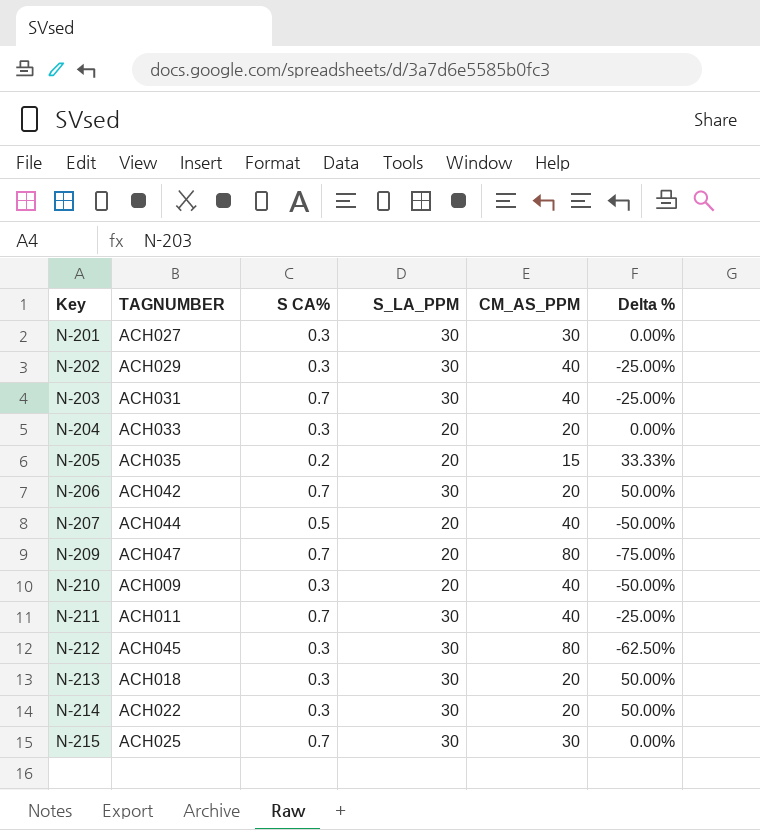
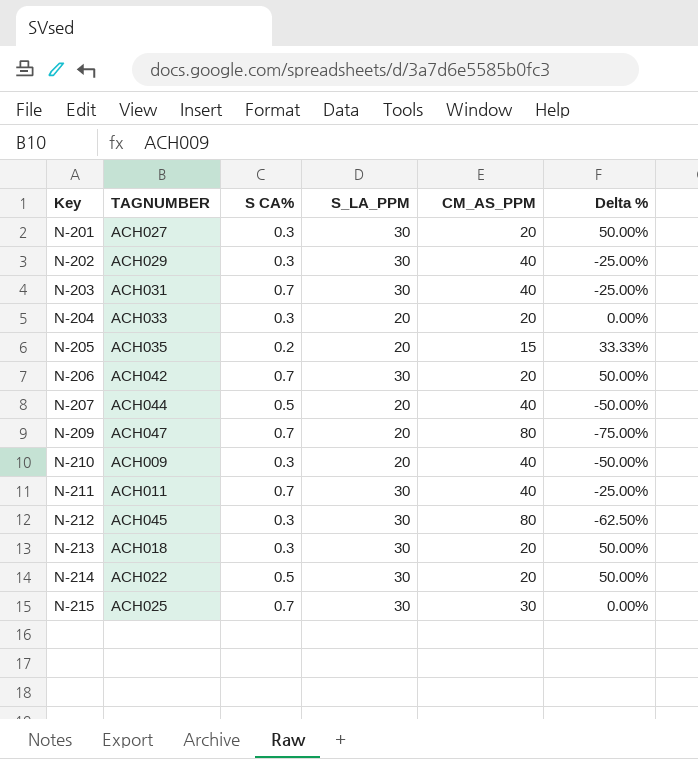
N-201 | CM_AS_PPM: 30 -> 20
N-201 | Delta %: 0.00% -> 50.00%
N-214 | S CA%: 0.3 -> 0.5

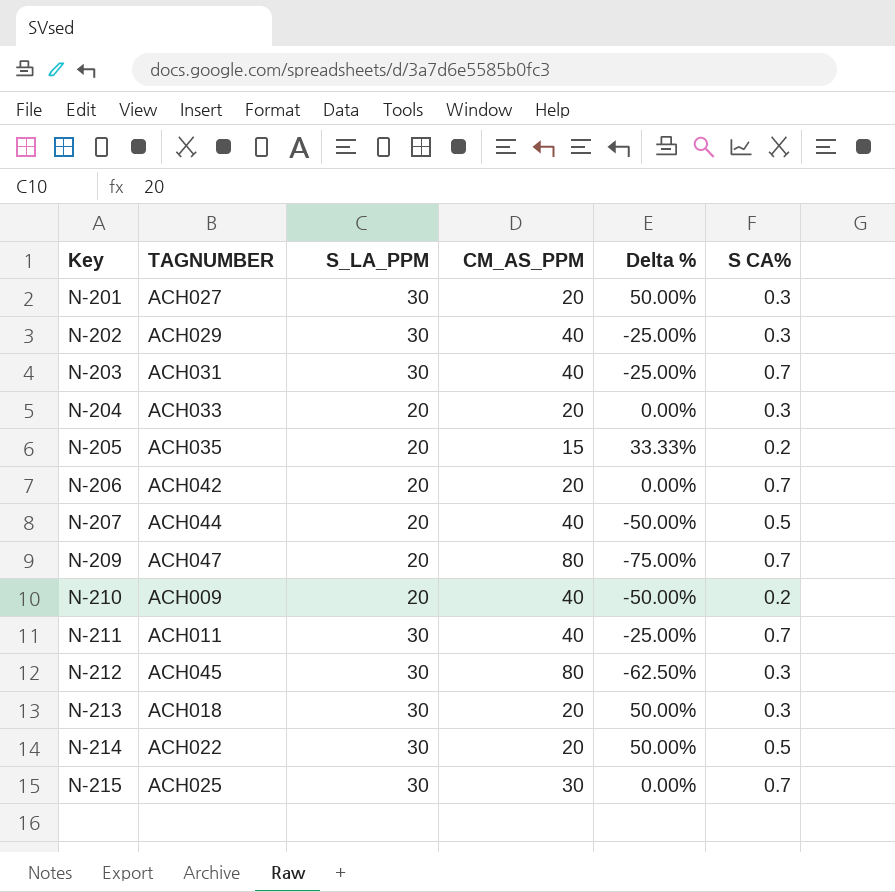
column S CA% | position: 3 -> 6
N-206 | S_LA_PPM: 30 -> 20
N-206 | Delta %: 50.00% -> 0.00%
N-210 | S CA%: 0.3 -> 0.2

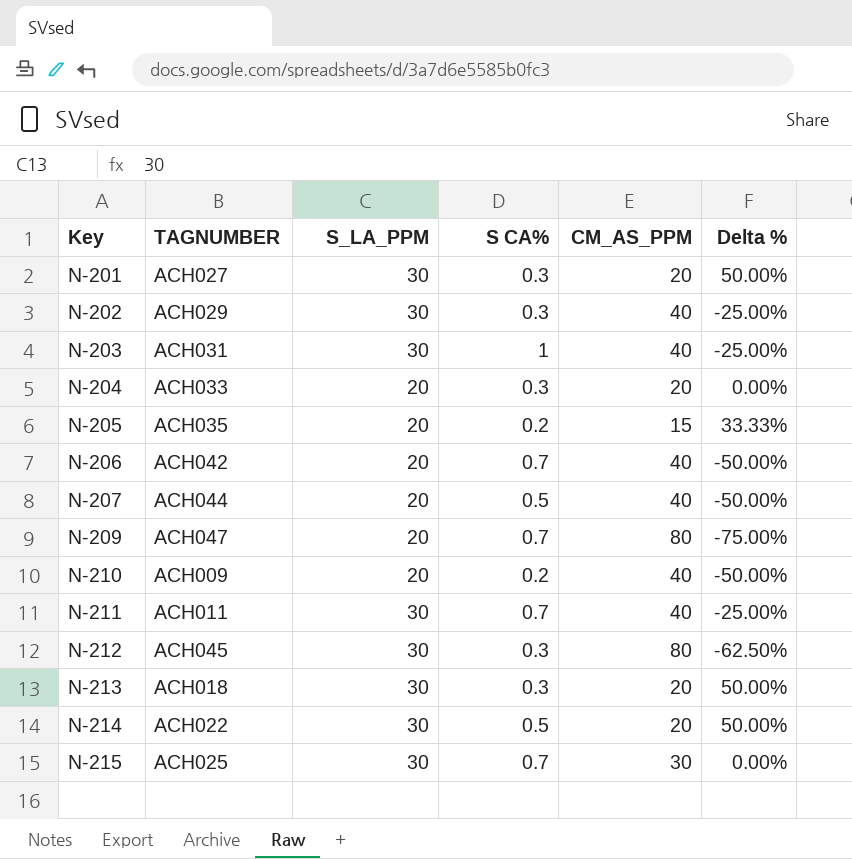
column S CA% | position: 6 -> 4
N-203 | S CA%: 0.7 -> 1
N-206 | CM_AS_PPM: 20 -> 40
N-206 | Delta %: 0.00% -> -50.00%

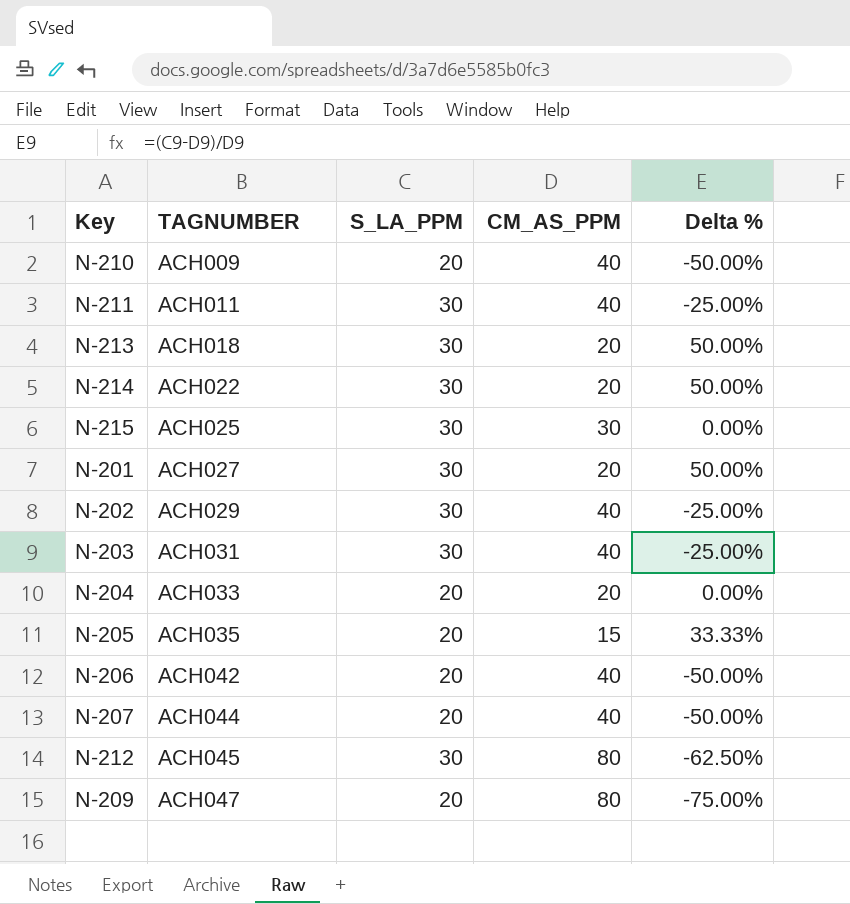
row order: Key ascending -> TAGNUMBER ascending
column S CA% | position: 4 -> none

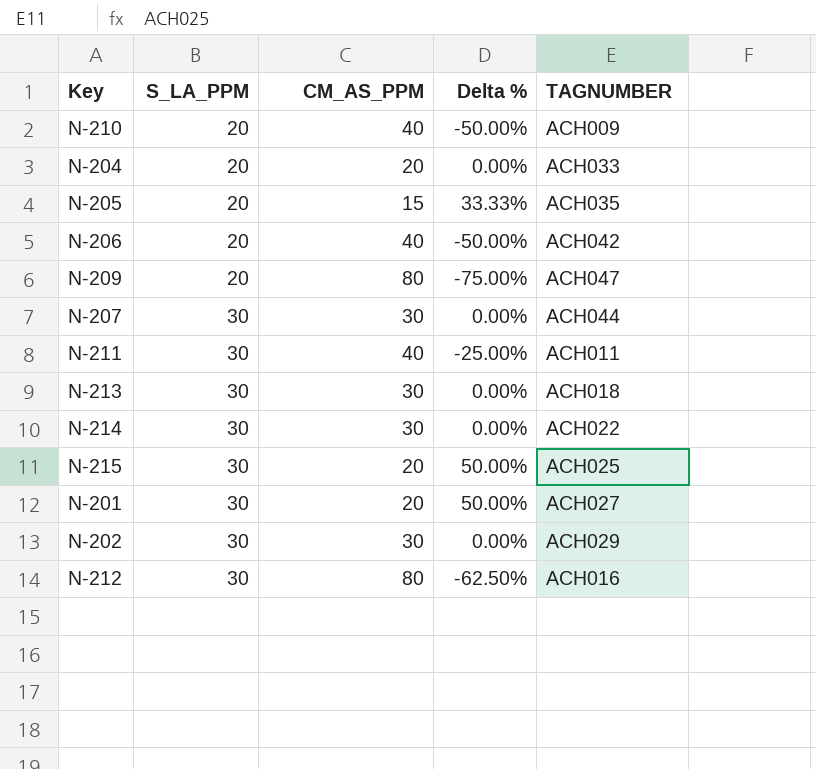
row order: TAGNUMBER ascending -> S_LA_PPM ascending
column TAGNUMBER | position: 2 -> 5
row N-203: ACH031 | 30 | 40 | -25.00% -> none
N-207 | S_LA_PPM: 20 -> 30
N-207 | CM_AS_PPM: 40 -> 30
N-207 | Delta %: -50.00% -> 0.00%
N-213 | CM_AS_PPM: 20 -> 30
N-213 | Delta %: 50.00% -> 0.00%
N-214 | CM_AS_PPM: 20 -> 30
N-214 | Delta %: 50.00% -> 0.00%
N-215 | CM_AS_PPM: 30 -> 20
N-215 | Delta %: 0.00% -> 50.00%
N-202 | CM_AS_PPM: 40 -> 30
N-202 | Delta %: -25.00% -> 0.00%
N-212 | TAGNUMBER: ACH045 -> ACH016

